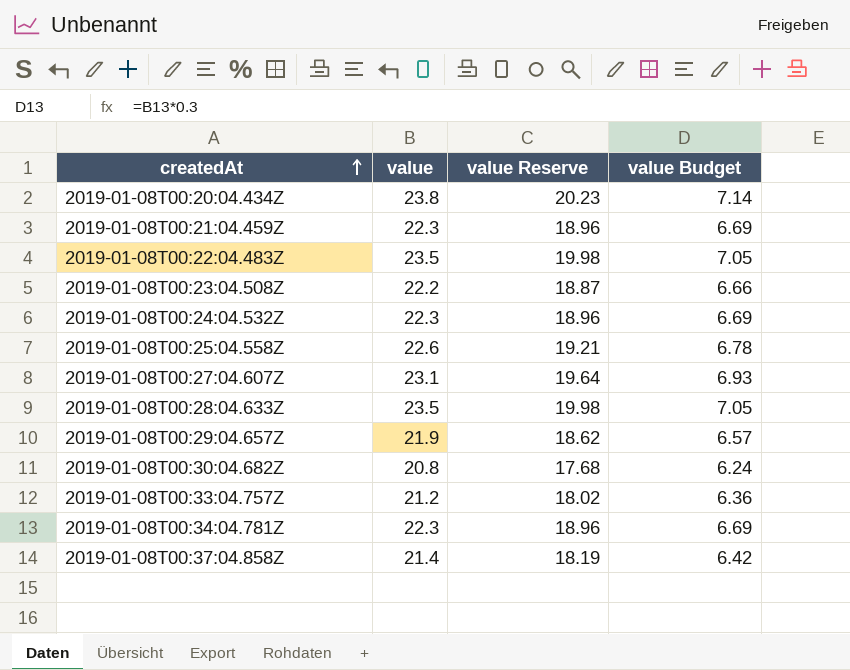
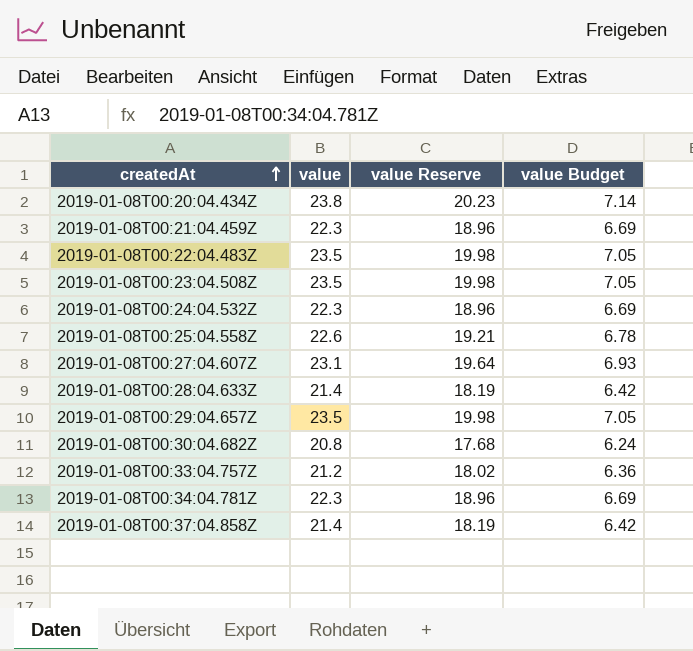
2019-01-08T00:23:04.508Z | value: 22.2 -> 23.5
2019-01-08T00:23:04.508Z | value Reserve: 18.87 -> 19.98
2019-01-08T00:23:04.508Z | value Budget: 6.66 -> 7.05
2019-01-08T00:28:04.633Z | value: 23.5 -> 21.4
2019-01-08T00:28:04.633Z | value Reserve: 19.98 -> 18.19
2019-01-08T00:28:04.633Z | value Budget: 7.05 -> 6.42
2019-01-08T00:29:04.657Z | value: 21.9 -> 23.5
2019-01-08T00:29:04.657Z | value Reserve: 18.62 -> 19.98
2019-01-08T00:29:04.657Z | value Budget: 6.57 -> 7.05

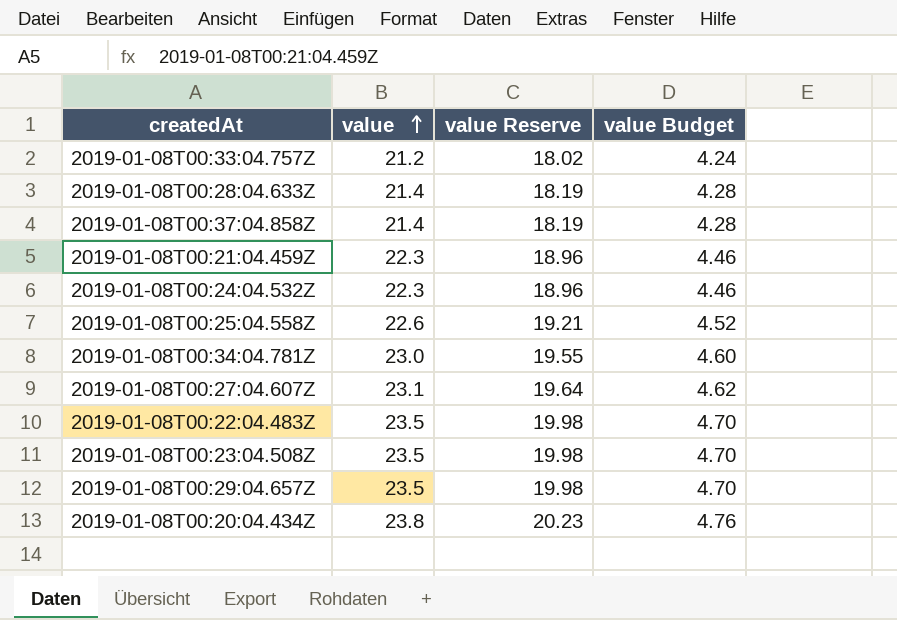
row order: createdAt ascending -> value ascending
column value Budget | formula: [value] * 0.3 -> [value] * 0.2
row 2019-01-08T00:30:04.682Z: 20.8 | 17.68 | 6.24 -> none
2019-01-08T00:34:04.781Z | value: 22.3 -> 23.0
2019-01-08T00:34:04.781Z | value Reserve: 18.96 -> 19.55

